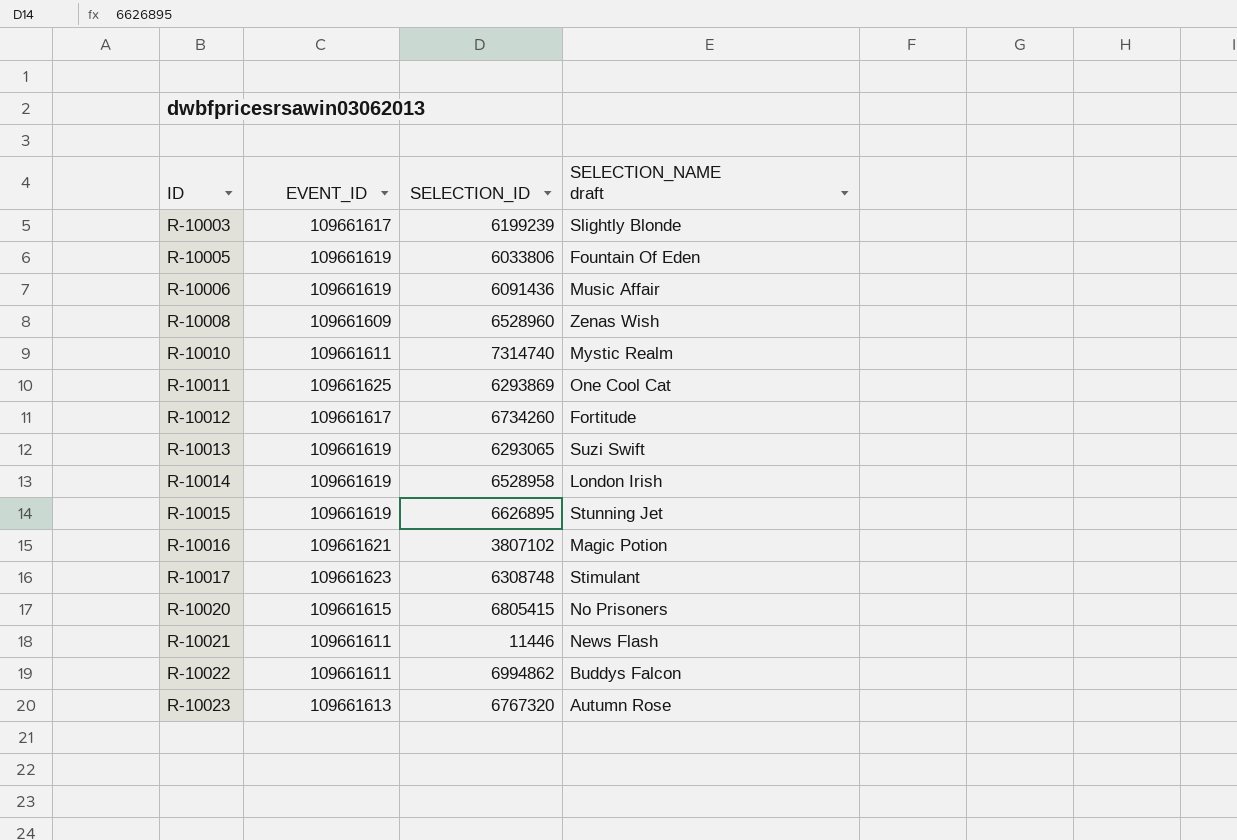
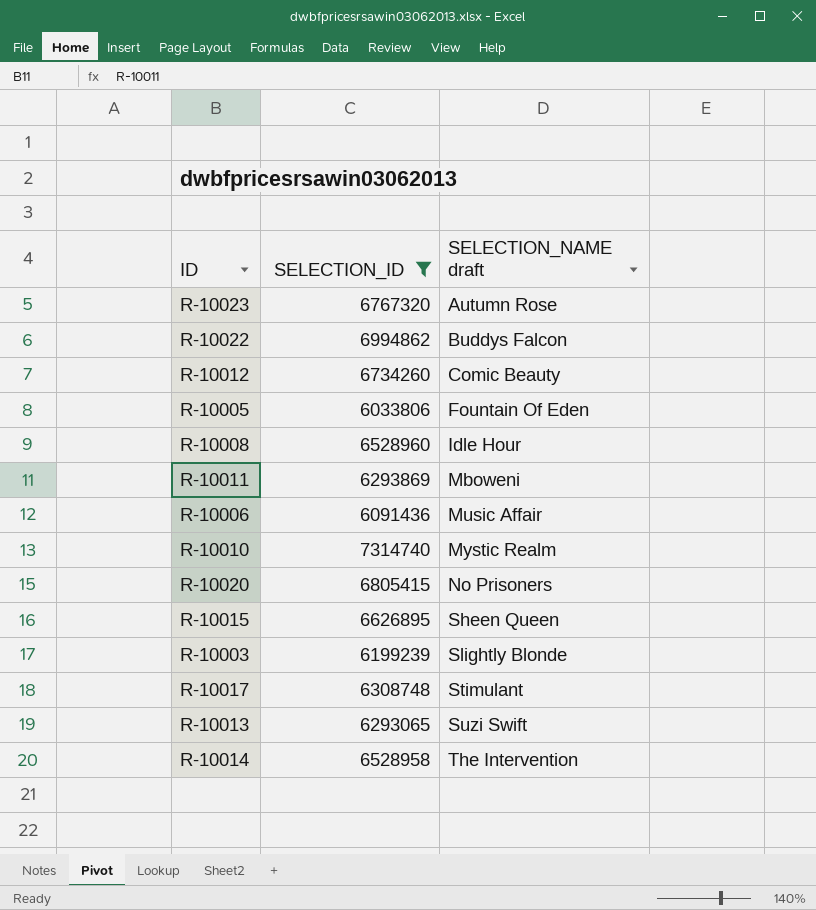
filter: none -> SELECTION_ID >= 6033806
row order: ID ascending -> SELECTION_NAME draft ascending
column EVENT_ID | position: 2 -> none
R-10012 | SELECTION_NAME draft: Fortitude -> Comic Beauty
R-10008 | SELECTION_NAME draft: Zenas Wish -> Idle Hour
R-10011 | SELECTION_NAME draft: One Cool Cat -> Mboweni
R-10015 | SELECTION_NAME draft: Stunning Jet -> Sheen Queen
R-10014 | SELECTION_NAME draft: London Irish -> The Intervention

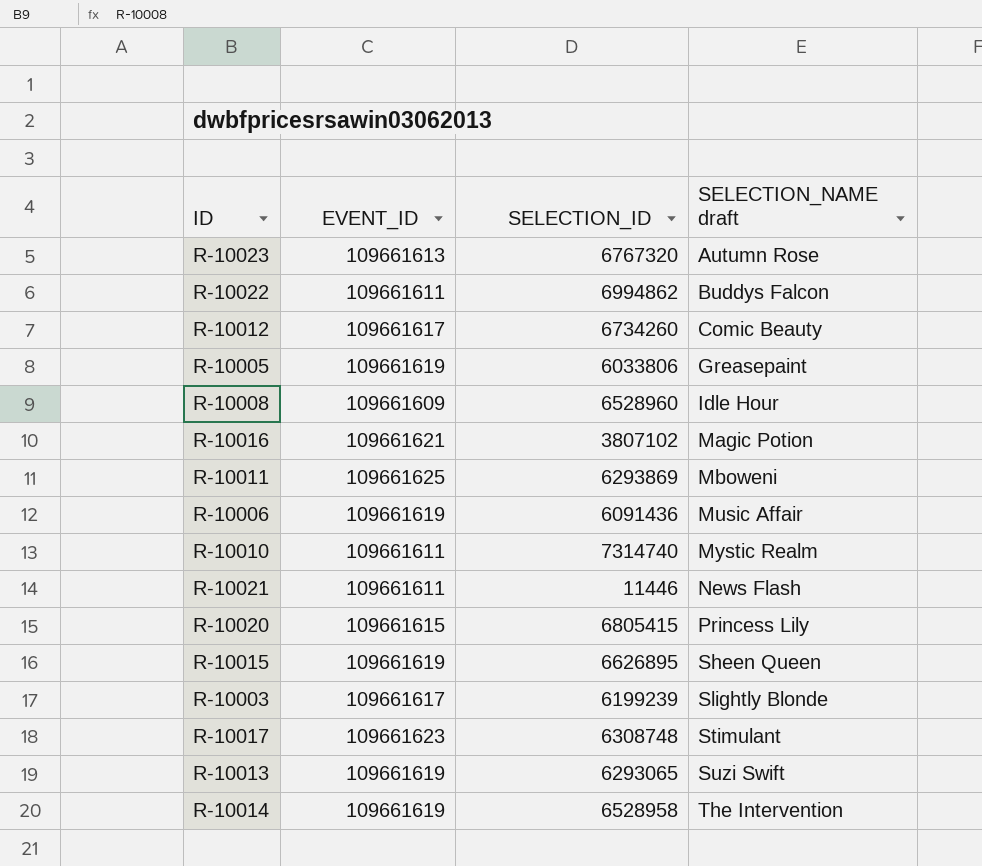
filter: SELECTION_ID >= 6033806 -> none
column EVENT_ID | position: none -> 2
R-10005 | SELECTION_NAME draft: Fountain Of Eden -> Greasepaint
R-10020 | SELECTION_NAME draft: No Prisoners -> Princess Lily

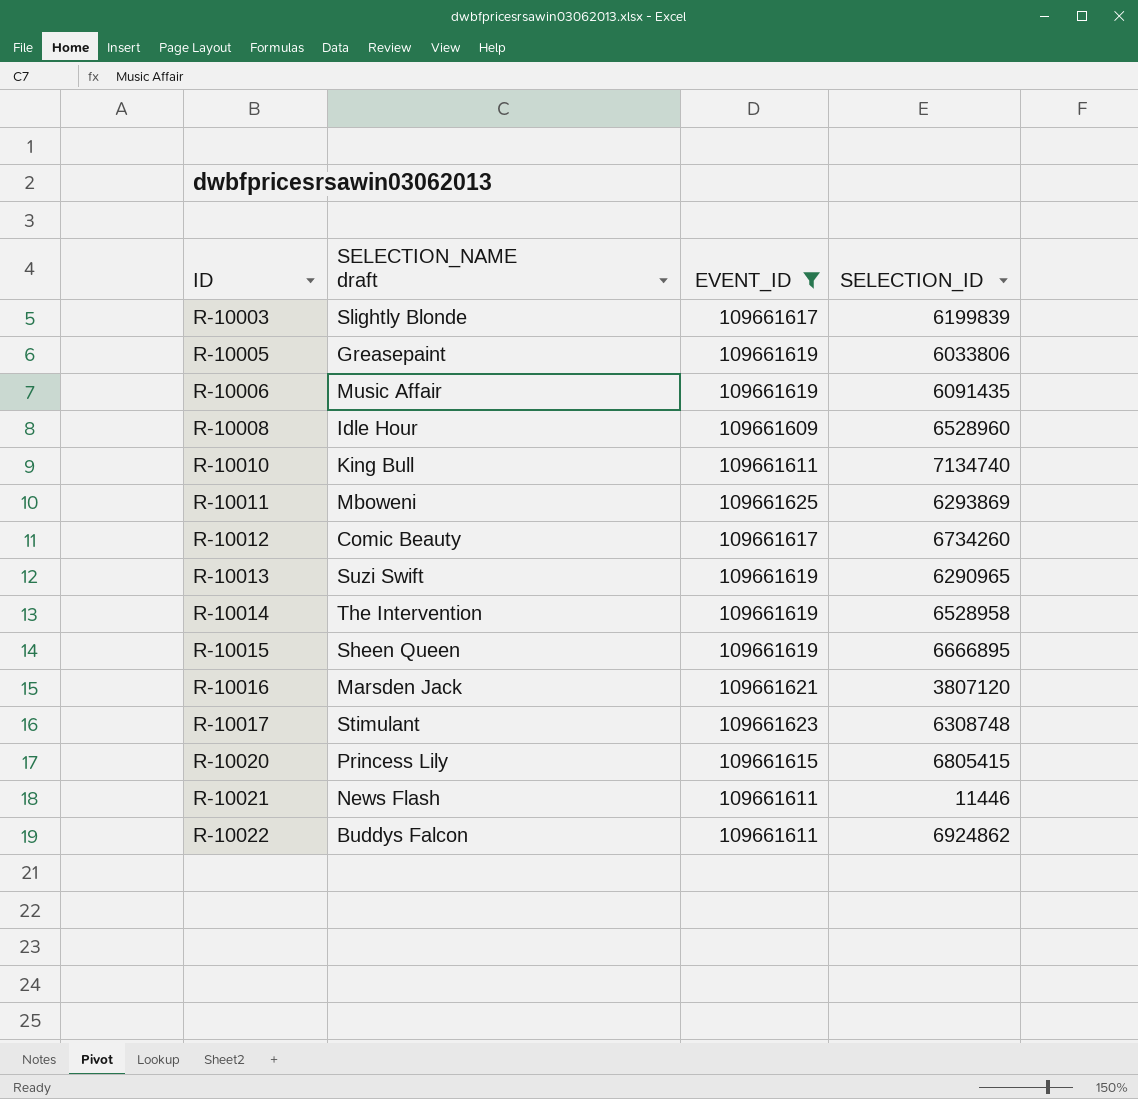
filter: none -> EVENT_ID != 109661613
row order: SELECTION_NAME draft ascending -> ID ascending
column SELECTION_NAME draft | position: 4 -> 2
R-10003 | SELECTION_ID: 6199239 -> 6199839
R-10006 | SELECTION_ID: 6091436 -> 6091435
R-10010 | SELECTION_NAME draft: Mystic Realm -> King Bull
R-10010 | SELECTION_ID: 7314740 -> 7134740
R-10013 | SELECTION_ID: 6293065 -> 6290965
R-10015 | SELECTION_ID: 6626895 -> 6666895
R-10016 | SELECTION_NAME draft: Magic Potion -> Marsden Jack
R-10016 | SELECTION_ID: 3807102 -> 3807120
R-10022 | SELECTION_ID: 6994862 -> 6924862

